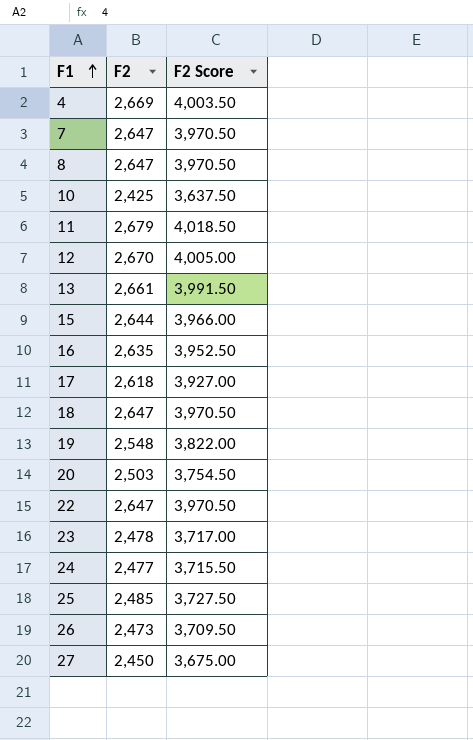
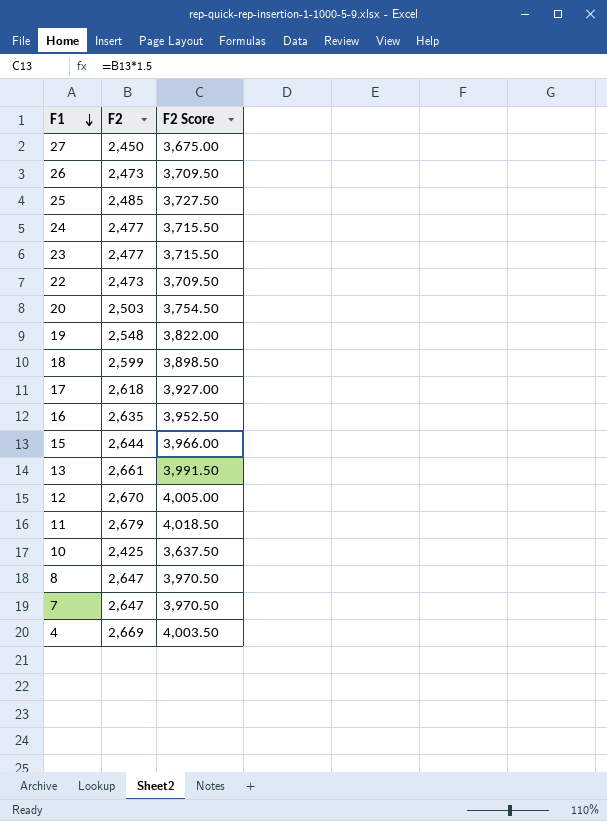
row order: F1 ascending -> F1 descending
23 | F2: 2,478 -> 2,477
23 | F2 Score: 3,717.00 -> 3,715.50
22 | F2: 2,647 -> 2,473
22 | F2 Score: 3,970.50 -> 3,709.50
18 | F2: 2,647 -> 2,599
18 | F2 Score: 3,970.50 -> 3,898.50

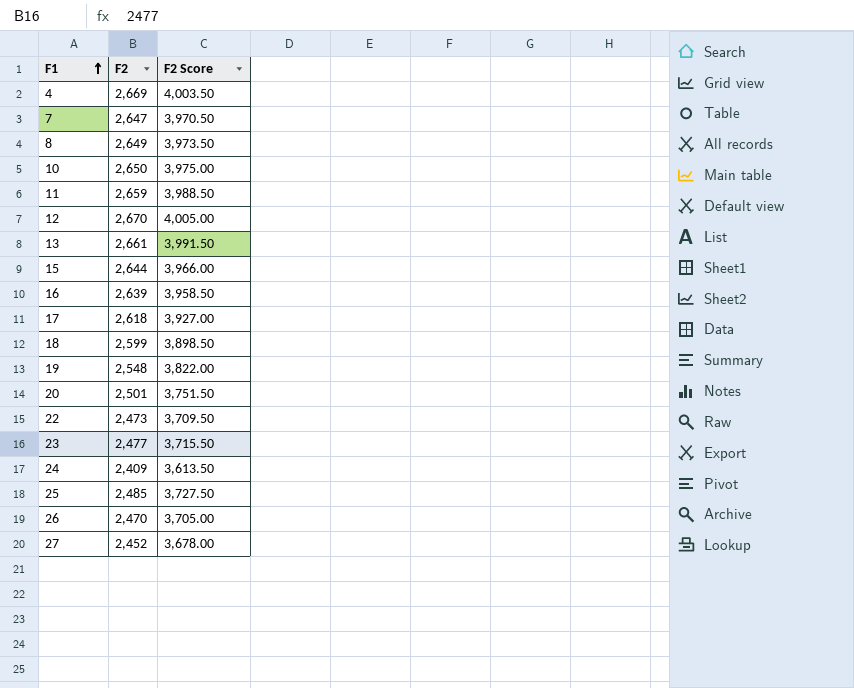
row order: F1 descending -> F1 ascending
8 | F2: 2,647 -> 2,649
8 | F2 Score: 3,970.50 -> 3,973.50
10 | F2: 2,425 -> 2,650
10 | F2 Score: 3,637.50 -> 3,975.00
11 | F2: 2,679 -> 2,659
11 | F2 Score: 4,018.50 -> 3,988.50
16 | F2: 2,635 -> 2,639
16 | F2 Score: 3,952.50 -> 3,958.50
20 | F2: 2,503 -> 2,501
20 | F2 Score: 3,754.50 -> 3,751.50
24 | F2: 2,477 -> 2,409
24 | F2 Score: 3,715.50 -> 3,613.50
26 | F2: 2,473 -> 2,470
26 | F2 Score: 3,709.50 -> 3,705.00
27 | F2: 2,450 -> 2,452
27 | F2 Score: 3,675.00 -> 3,678.00

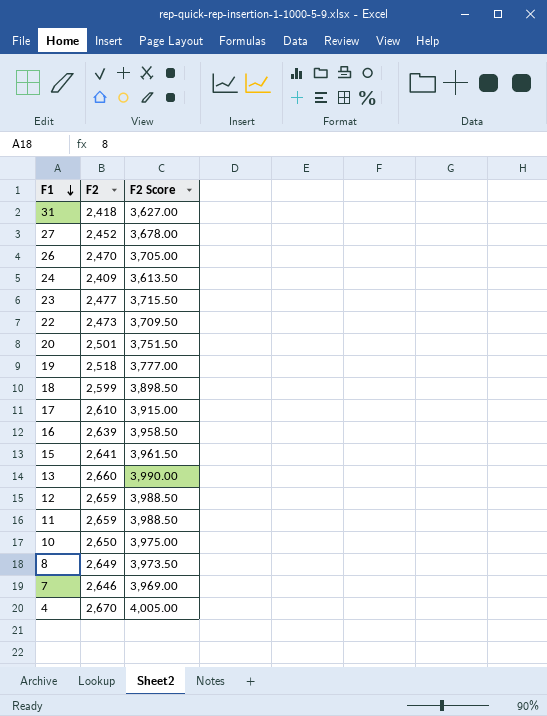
row order: F1 ascending -> F1 descending
row 25: 2,485 | 3,727.50 -> none
row 31: none -> 2,418 | 3,627.00
19 | F2: 2,548 -> 2,518
19 | F2 Score: 3,822.00 -> 3,777.00
17 | F2: 2,618 -> 2,610
17 | F2 Score: 3,927.00 -> 3,915.00
15 | F2: 2,644 -> 2,641
15 | F2 Score: 3,966.00 -> 3,961.50
13 | F2: 2,661 -> 2,660
13 | F2 Score: 3,991.50 -> 3,990.00
12 | F2: 2,670 -> 2,659
12 | F2 Score: 4,005.00 -> 3,988.50
7 | F2: 2,647 -> 2,646
7 | F2 Score: 3,970.50 -> 3,969.00
4 | F2: 2,669 -> 2,670
4 | F2 Score: 4,003.50 -> 4,005.00

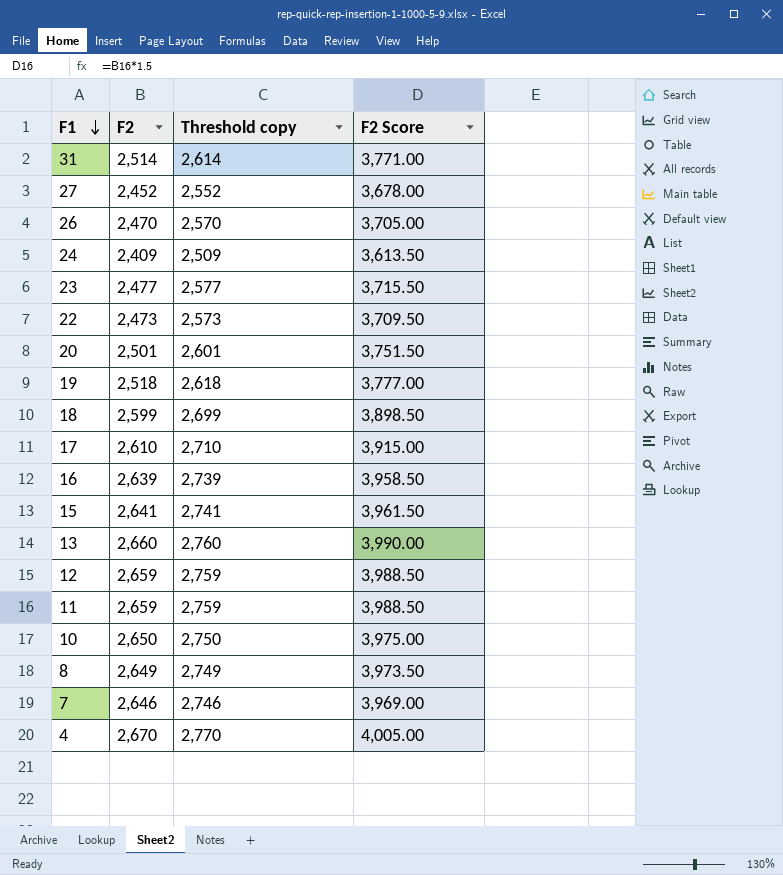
column Threshold copy | formula: none -> [F2] + 100
31 | F2: 2,418 -> 2,514
31 | F2 Score: 3,627.00 -> 3,771.00

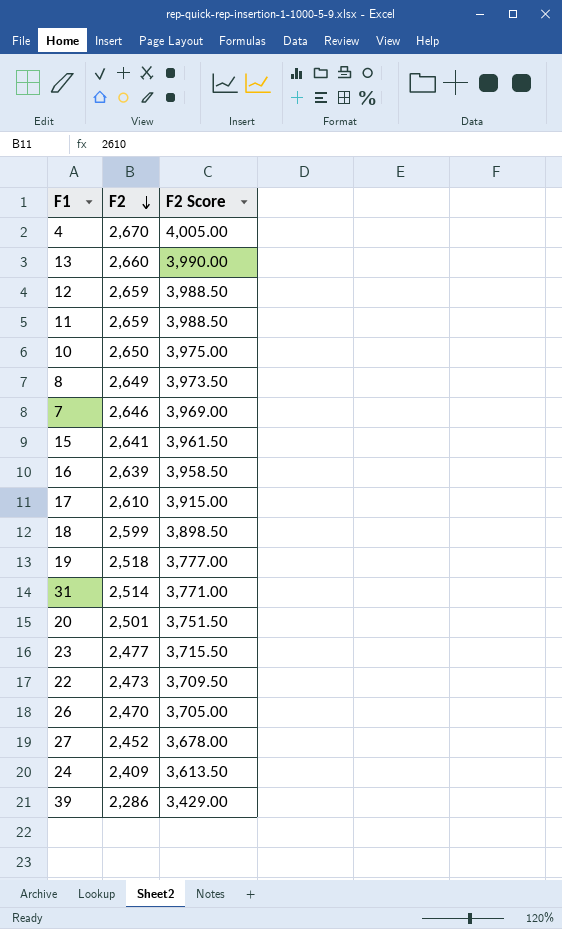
row order: F1 descending -> F2 descending
column Threshold copy | formula: [F2] + 100 -> none
row 39: none -> 2,286 | 3,429.00

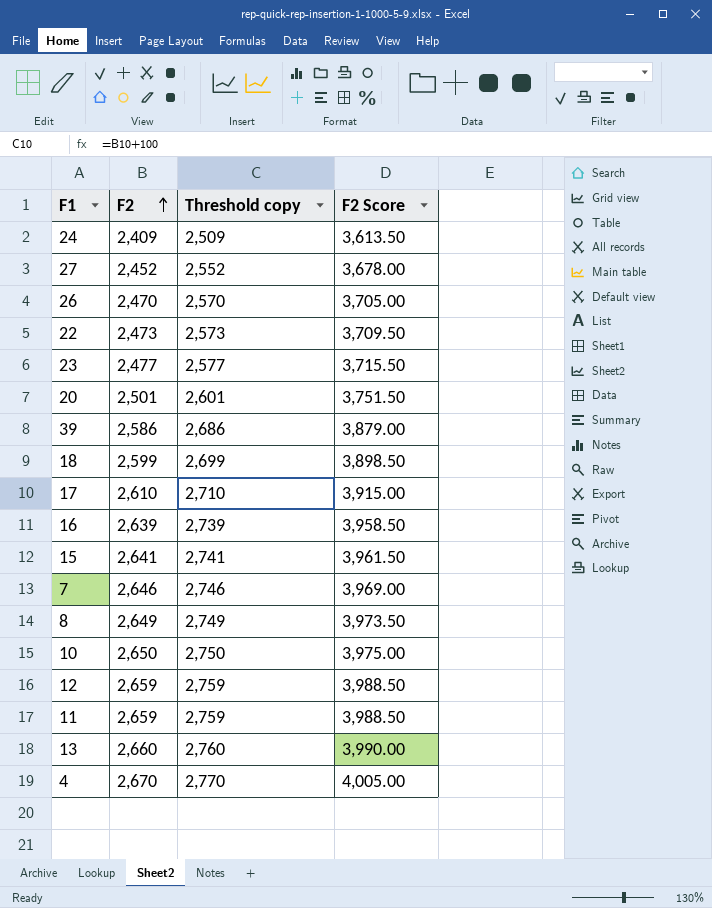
row order: F2 descending -> F2 ascending
column Threshold copy | formula: none -> [F2] + 100
row 19: 2,518 | 3,777.00 -> none
row 31: 2,514 | 3,771.00 -> none
39 | F2: 2,286 -> 2,586
39 | F2 Score: 3,429.00 -> 3,879.00

